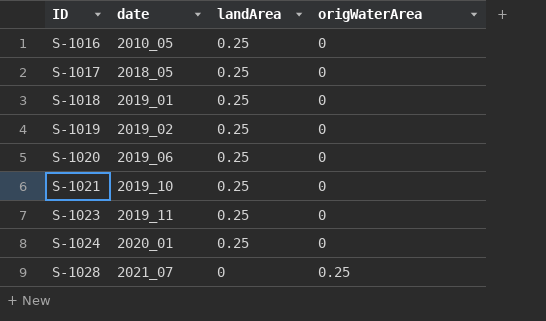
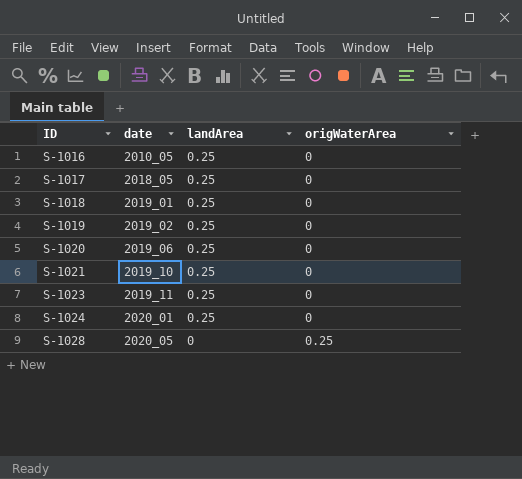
S-1028 | date: 2021_07 -> 2020_05

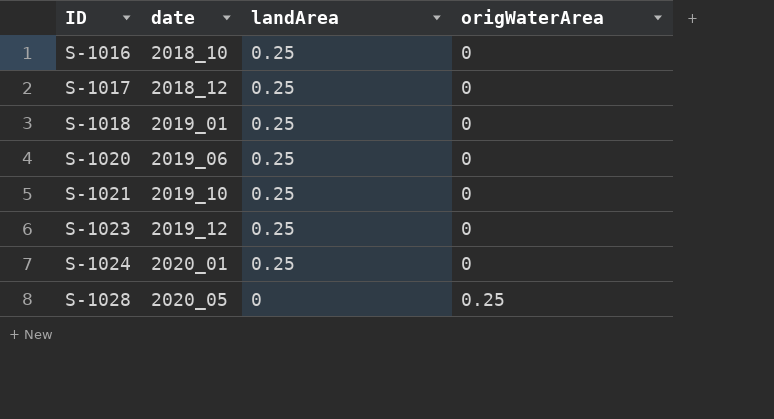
row S-1019: 2019_02 | 0.25 | 0 -> none
S-1016 | date: 2010_05 -> 2018_10
S-1017 | date: 2018_05 -> 2018_12
S-1023 | date: 2019_11 -> 2019_12

